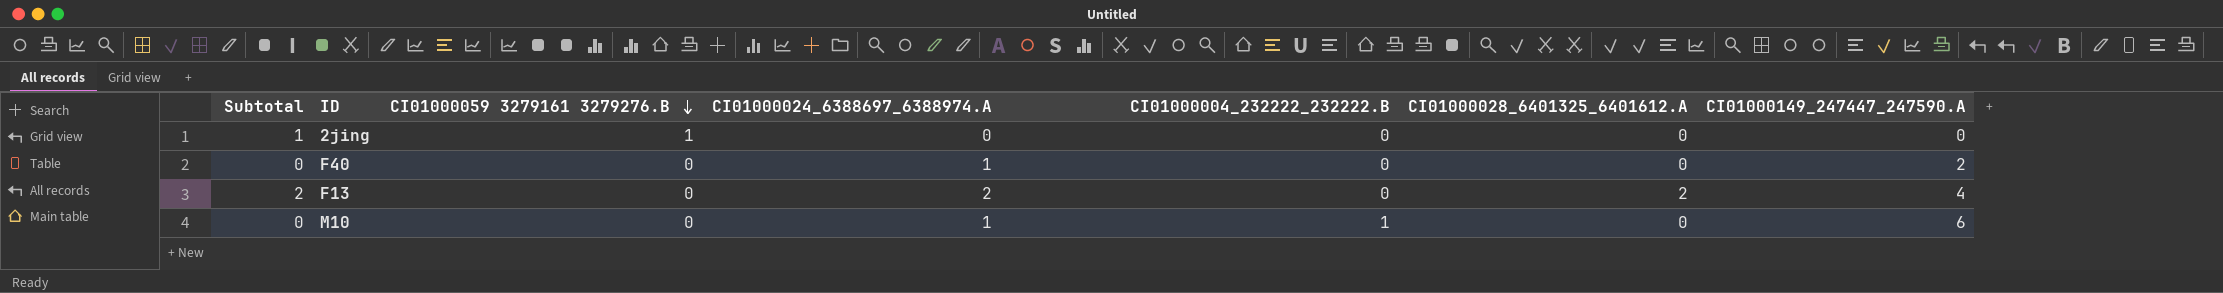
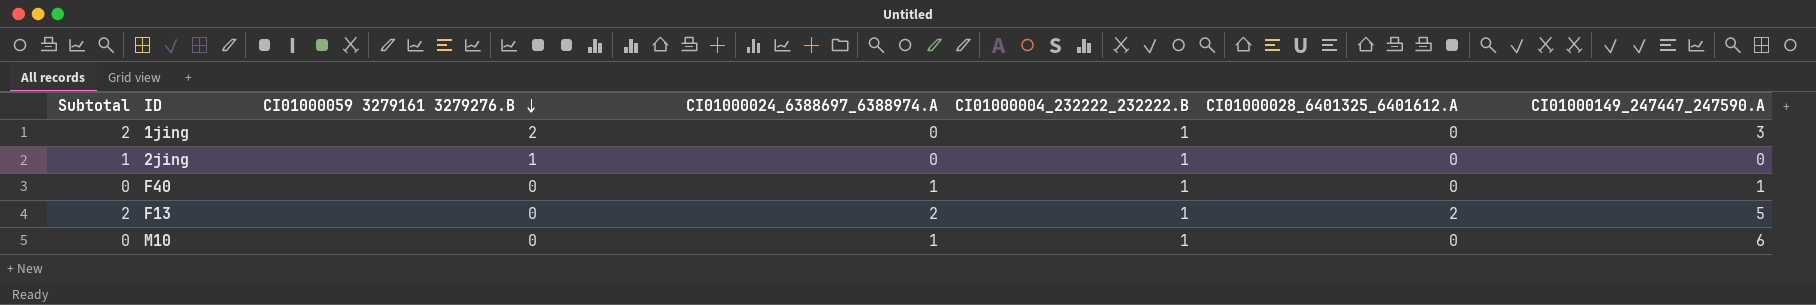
row 1jing: none -> 2 | 2 | 0 | 1 | 0 | 3
2jing | CI01000004_232222_232222.B: 0 -> 1
F40 | CI01000004_232222_232222.B: 0 -> 1
F40 | CI01000149_247447_247590.A: 2 -> 1
F13 | CI01000004_232222_232222.B: 0 -> 1
F13 | CI01000149_247447_247590.A: 4 -> 5

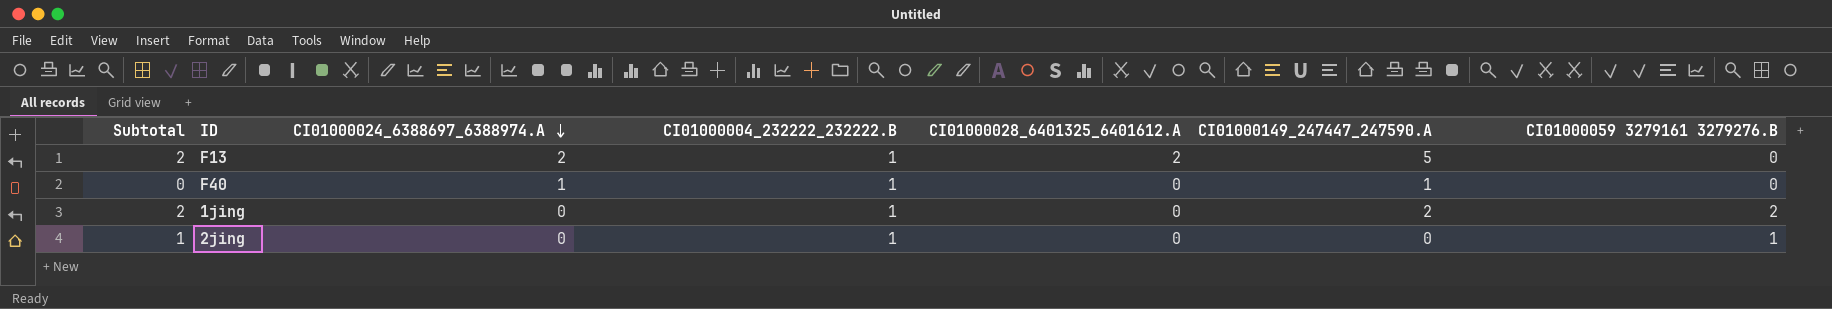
row order: CI01000059 3279161 3279276.B descending -> CI01000024_6388697_6388974.A descending
column CI01000059 3279161 3279276.B | position: 3 -> 7
row M10: 0 | 0 | 1 | 1 | 0 | 6 -> none
1jing | CI01000149_247447_247590.A: 3 -> 2

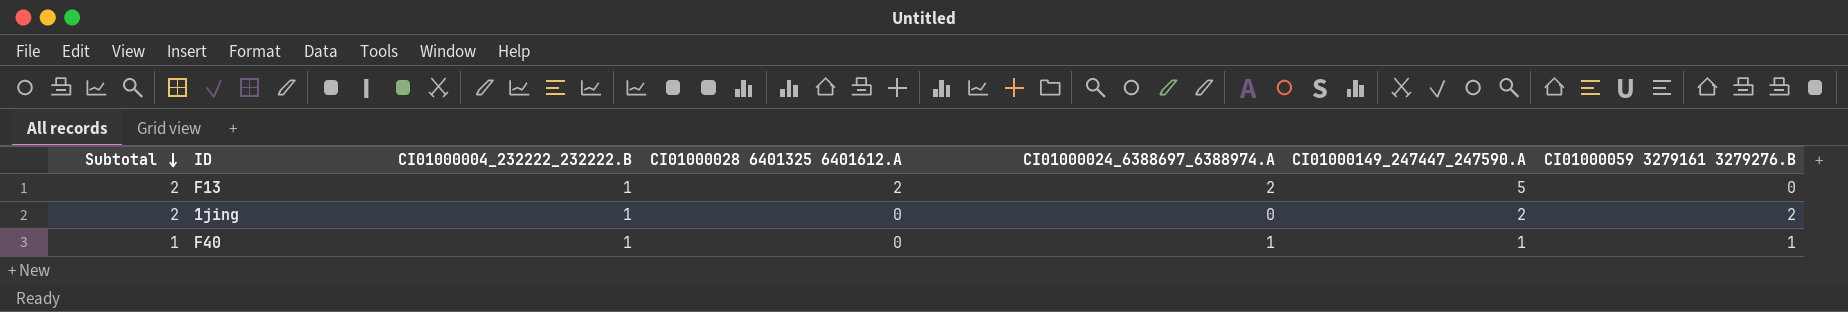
row order: CI01000024_6388697_6388974.A descending -> Subtotal descending
column name: CI01000028_6401325_6401612.A -> CI01000028 6401325 6401612.A
column CI01000024_6388697_6388974.A | position: 3 -> 5
row 2jing: 1 | 0 | 1 | 0 | 0 | 1 -> none
F40 | Subtotal: 0 -> 1
F40 | CI01000059 3279161 3279276.B: 0 -> 1

